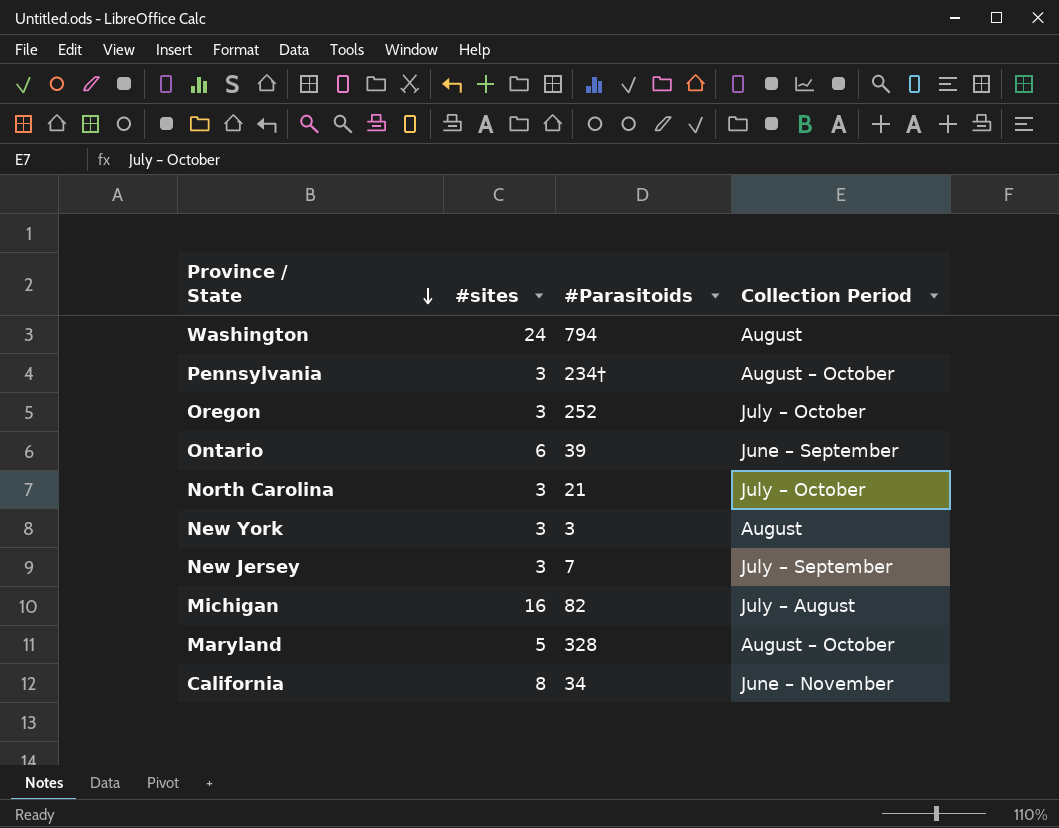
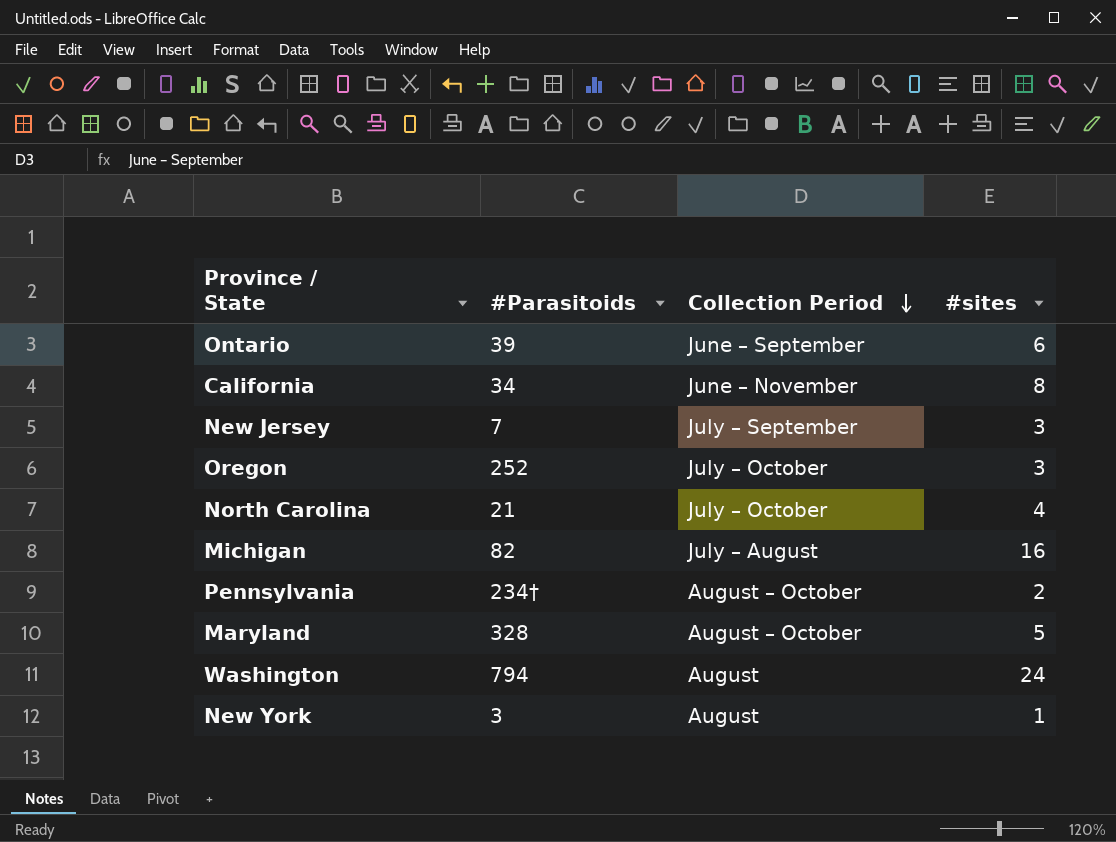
row order: Province / State descending -> Collection Period descending
column #sites | position: 2 -> 4
North Carolina | #sites: 3 -> 4
Pennsylvania | #sites: 3 -> 2
New York | #sites: 3 -> 1

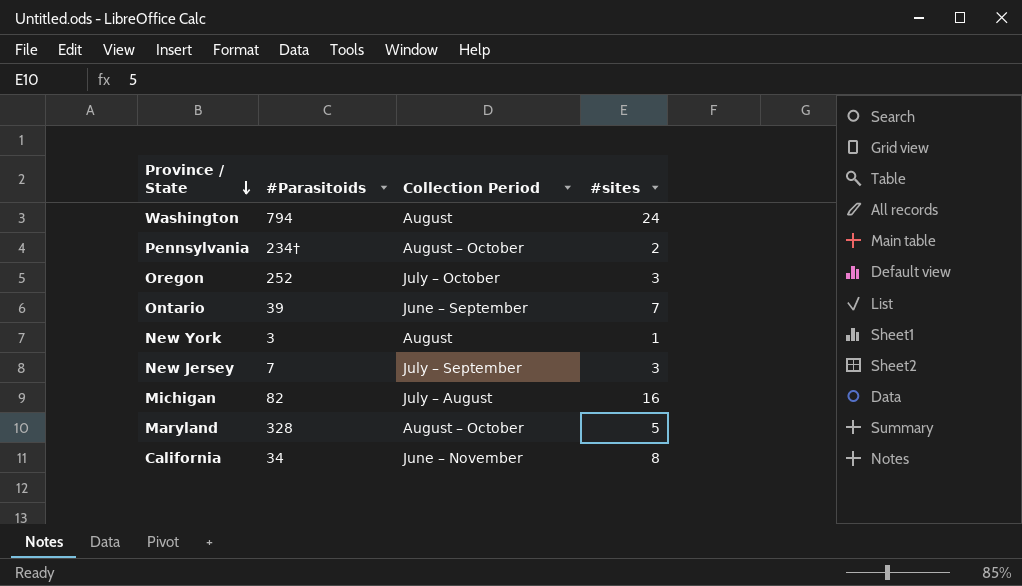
row order: Collection Period descending -> Province / State descending
row North Carolina: 21 | July – October | 4 -> none
Ontario | #sites: 6 -> 7

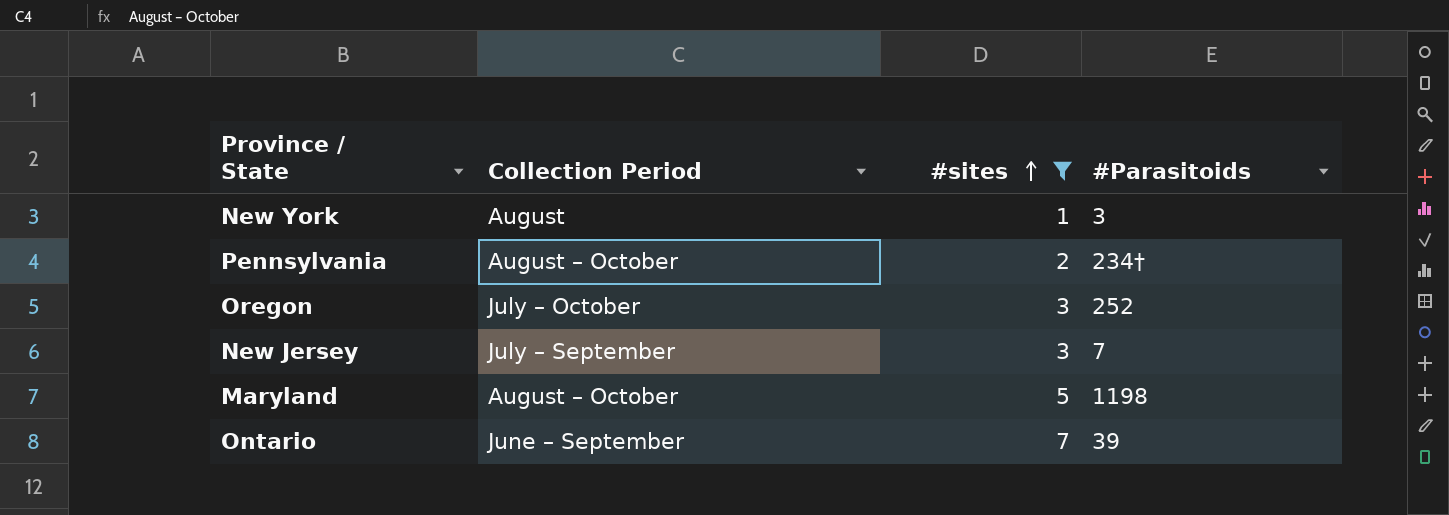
filter: none -> #sites <= 7
row order: Province / State descending -> #sites ascending
column #Parasitoids | position: 2 -> 4
Maryland | #Parasitoids: 328 -> 1198

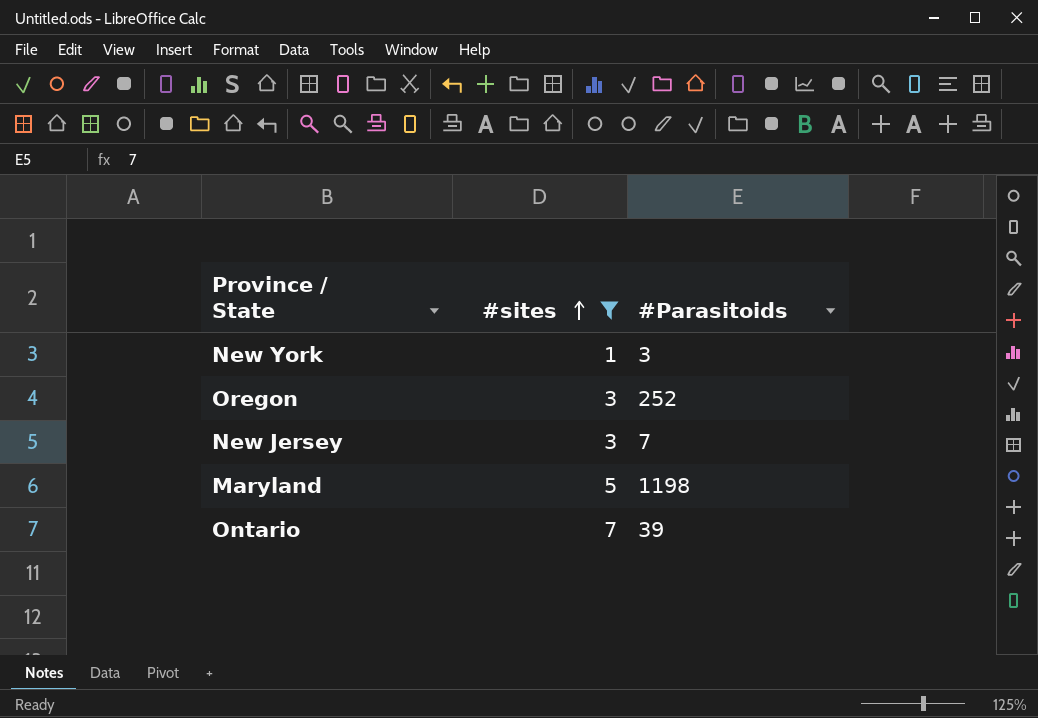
column Collection Period | position: 2 -> none
row Pennsylvania: August – October | 2 | 234† -> none

